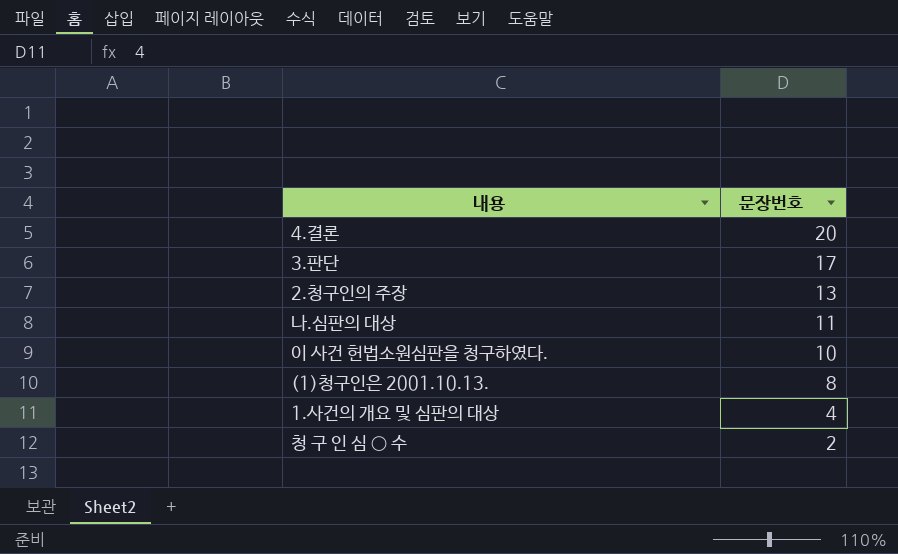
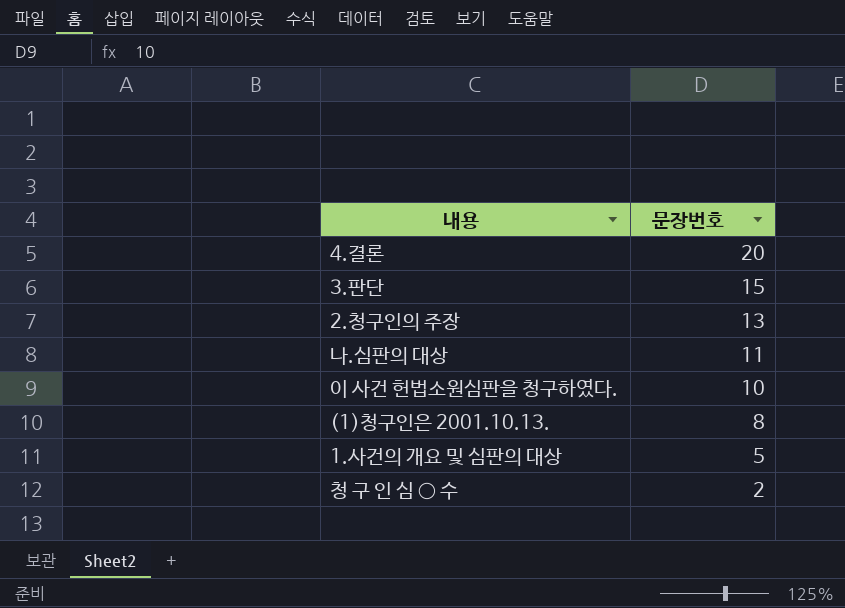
3.판단 | 문장번호: 17 -> 15
1.사건의 개요 및 심판의 대상 | 문장번호: 4 -> 5

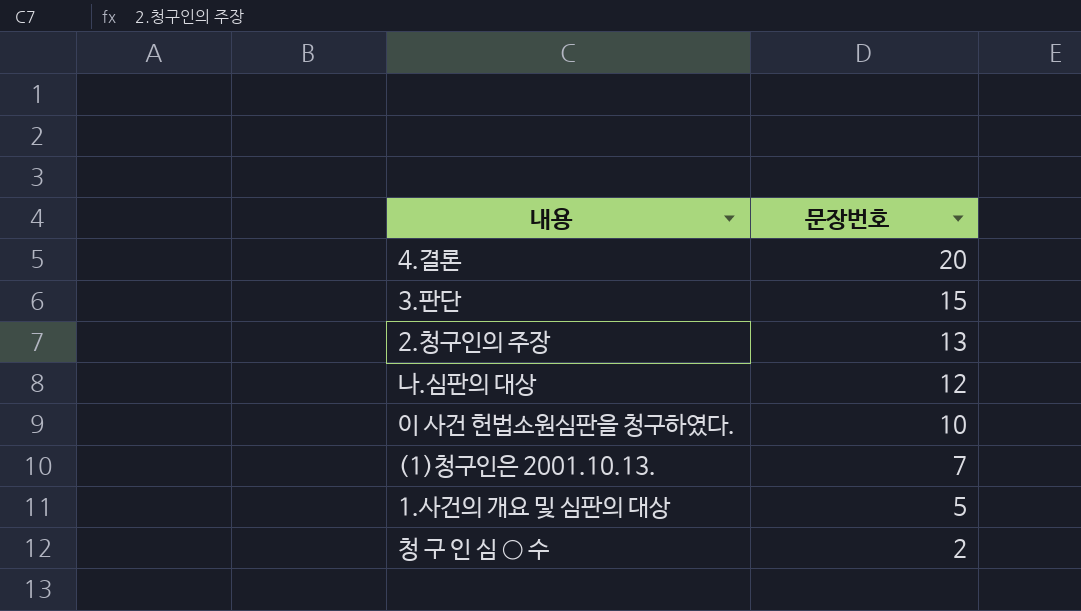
나.심판의 대상 | 문장번호: 11 -> 12
(1)청구인은 2001.10.13. | 문장번호: 8 -> 7

